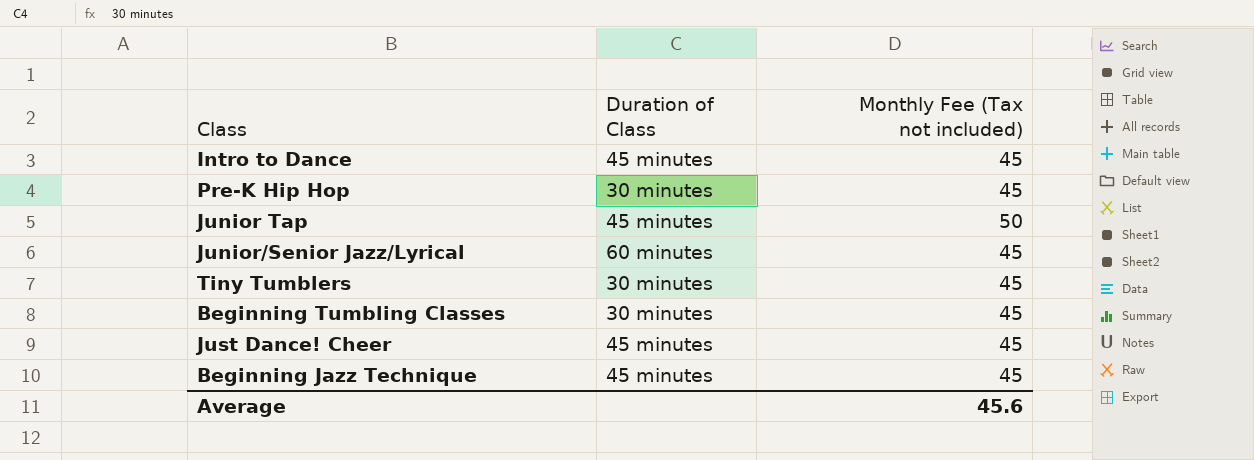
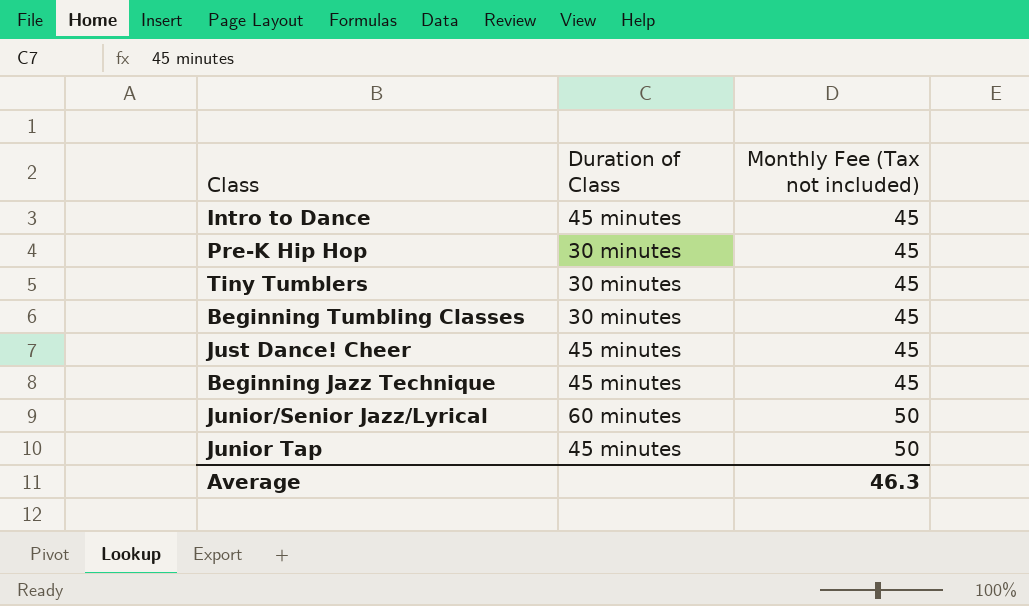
row order: none -> Monthly Fee (Tax not included) ascending
Junior/Senior Jazz/Lyrical | Monthly Fee (Tax not included): 45 -> 50
Average | Monthly Fee (Tax not included): 45.6 -> 46.3

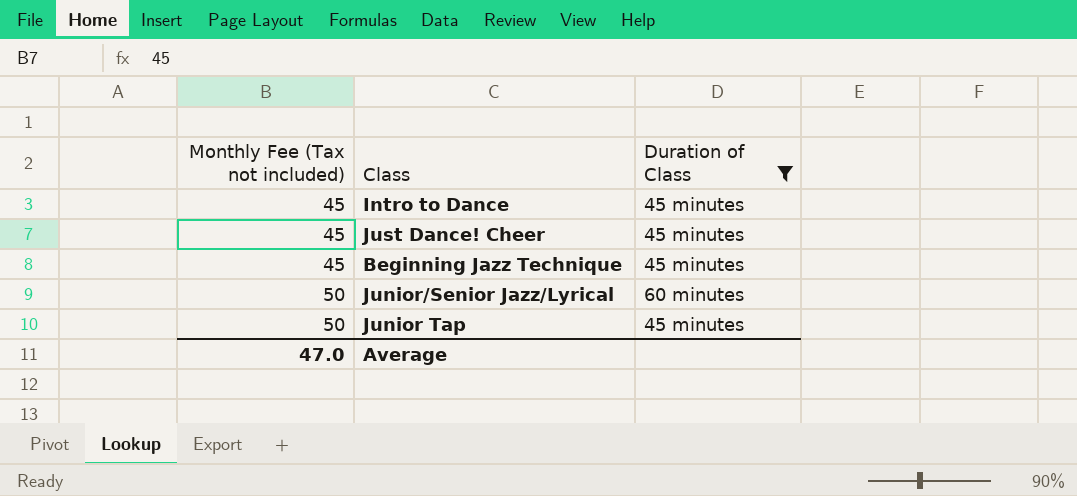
filter: none -> Duration of Class != 30 minutes
column Monthly Fee (Tax not included) | position: 3 -> 1
Average | Monthly Fee (Tax not included): 46.3 -> 47.0

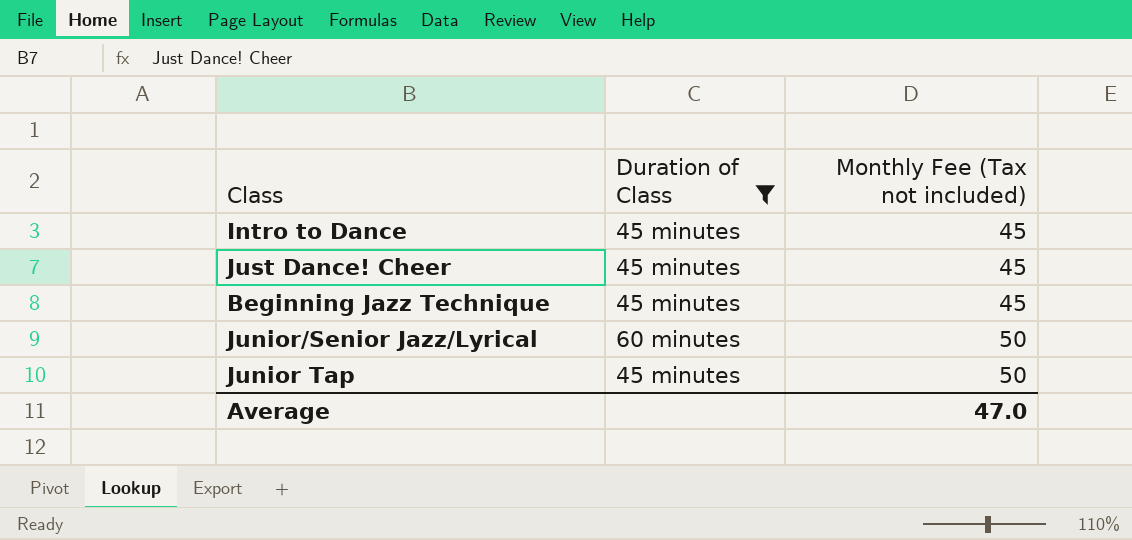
column Monthly Fee (Tax not included) | position: 1 -> 3

